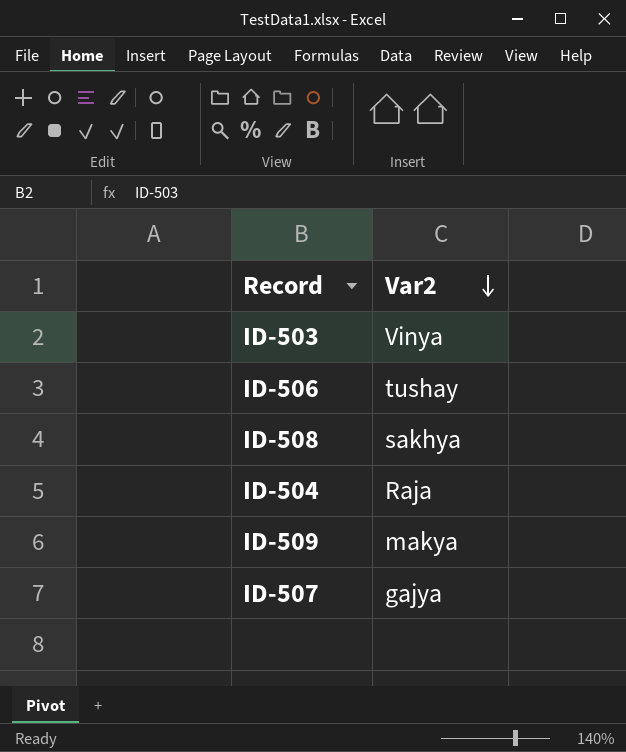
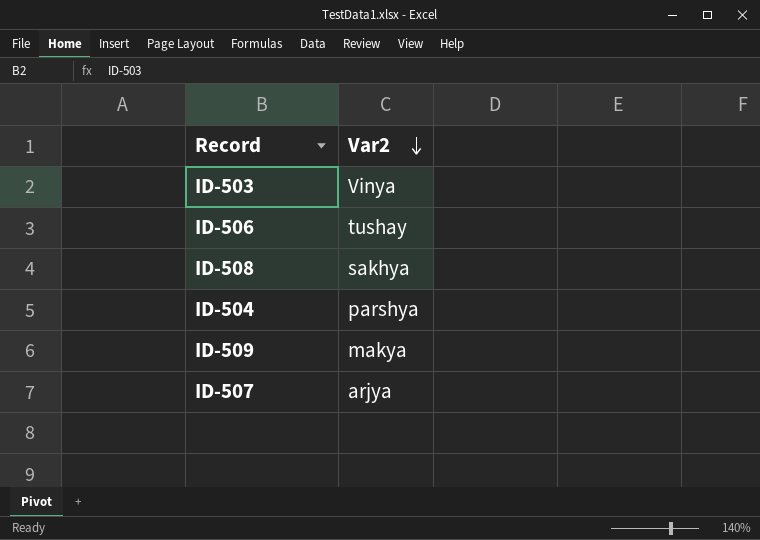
ID-504 | Var2: Raja -> parshya
ID-507 | Var2: gajya -> arjya

